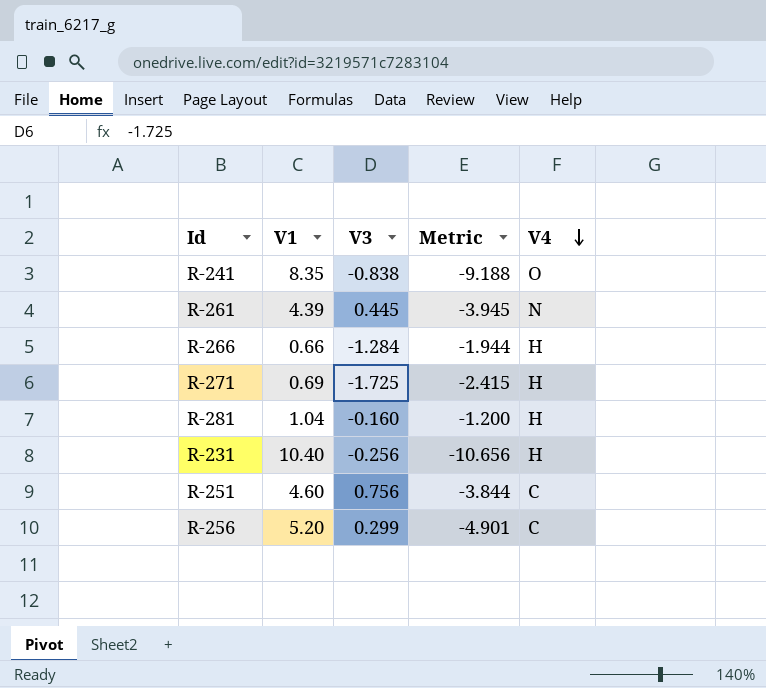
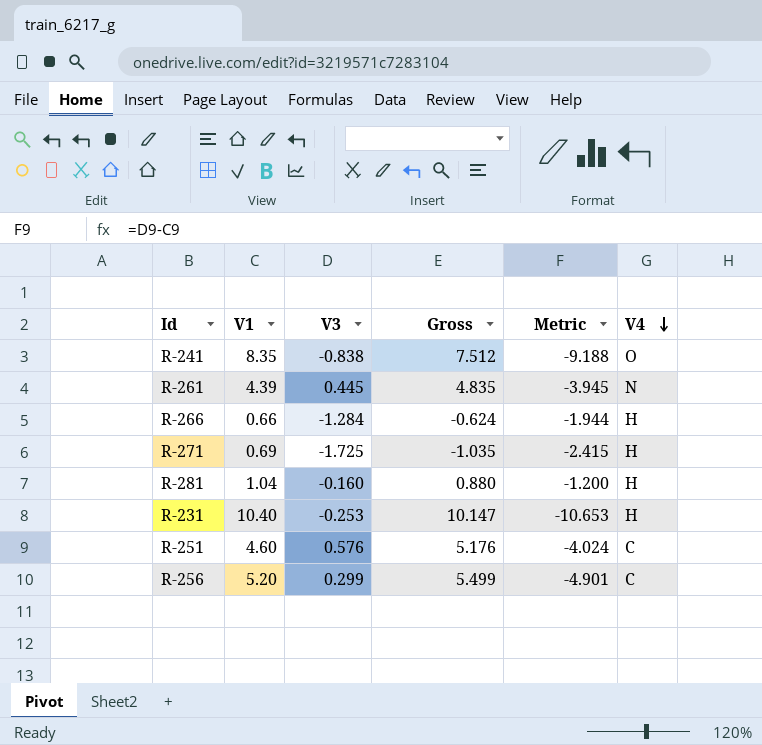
column Gross | formula: none -> [V1] + [V3]
R-231 | V3: -0.256 -> -0.253
R-231 | Metric: -10.656 -> -10.653
R-251 | V3: 0.756 -> 0.576
R-251 | Metric: -3.844 -> -4.024

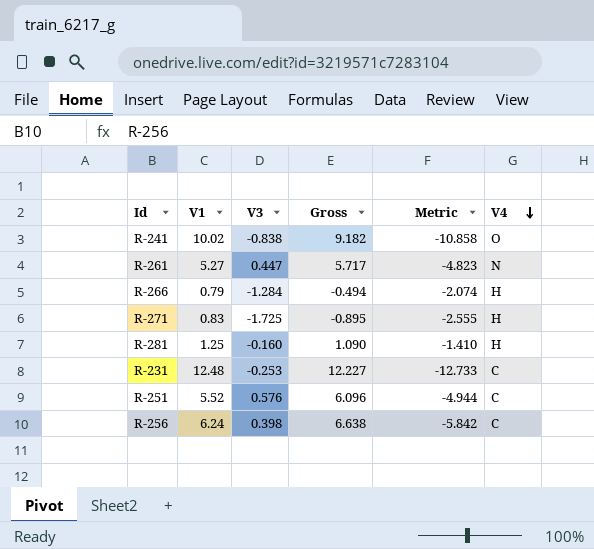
R-241 | V1: 8.35 -> 10.02
R-241 | Gross: 7.512 -> 9.182
R-241 | Metric: -9.188 -> -10.858
R-261 | V1: 4.39 -> 5.27
R-261 | V3: 0.445 -> 0.447
R-261 | Gross: 4.835 -> 5.717
R-261 | Metric: -3.945 -> -4.823
R-266 | V1: 0.66 -> 0.79
R-266 | Gross: -0.624 -> -0.494
R-266 | Metric: -1.944 -> -2.074
R-271 | V1: 0.69 -> 0.83
R-271 | Gross: -1.035 -> -0.895
R-271 | Metric: -2.415 -> -2.555
R-281 | V1: 1.04 -> 1.25
R-281 | Gross: 0.880 -> 1.090
R-281 | Metric: -1.200 -> -1.410
R-231 | V1: 10.40 -> 12.48
R-231 | Gross: 10.147 -> 12.227
R-231 | Metric: -10.653 -> -12.733
R-231 | V4: H -> C
R-251 | V1: 4.60 -> 5.52
R-251 | Gross: 5.176 -> 6.096
R-251 | Metric: -4.024 -> -4.944
R-256 | V1: 5.20 -> 6.24
R-256 | V3: 0.299 -> 0.398
R-256 | Gross: 5.499 -> 6.638
R-256 | Metric: -4.901 -> -5.842

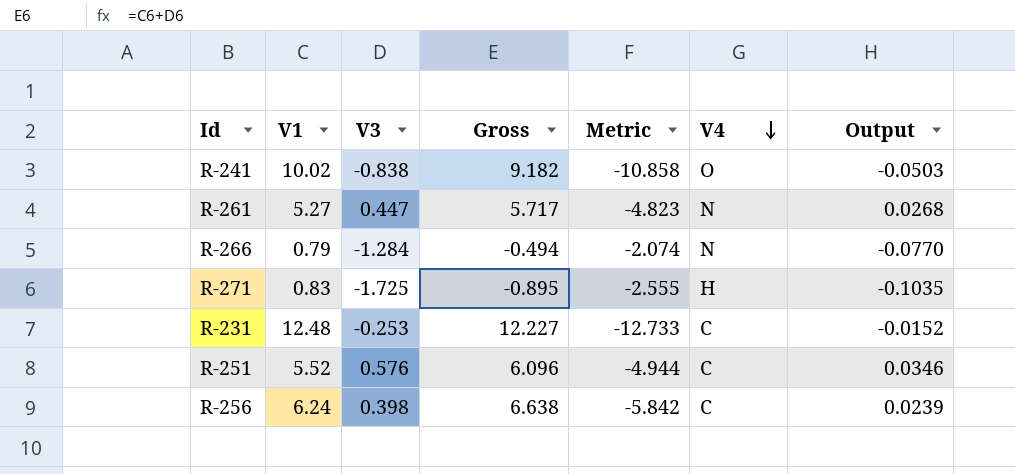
column Output | formula: none -> [V3] * 0.06
row R-281: 1.25 | -0.160 | 1.090 | -1.410 | H -> none
R-266 | V4: H -> N

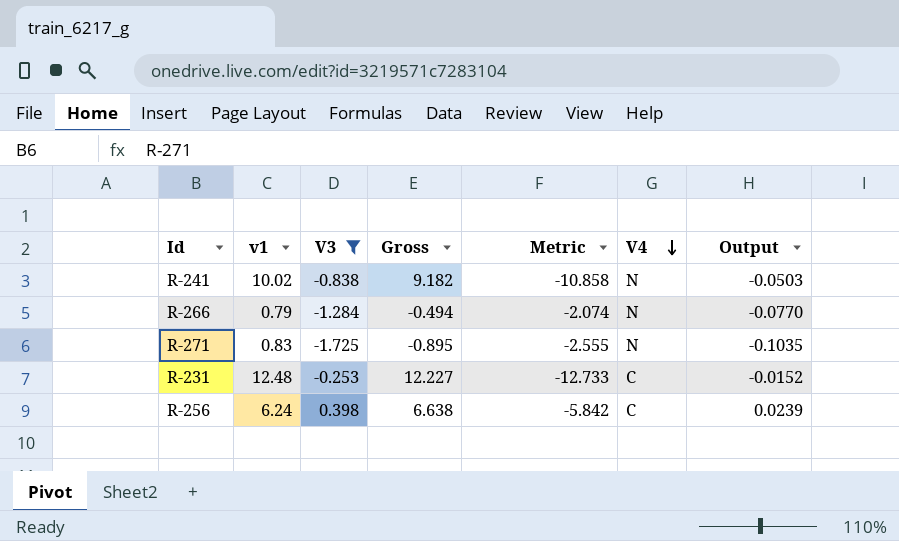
filter: none -> V3 <= 0.398
column name: V1 -> v1
R-241 | V4: O -> N
R-271 | V4: H -> N

